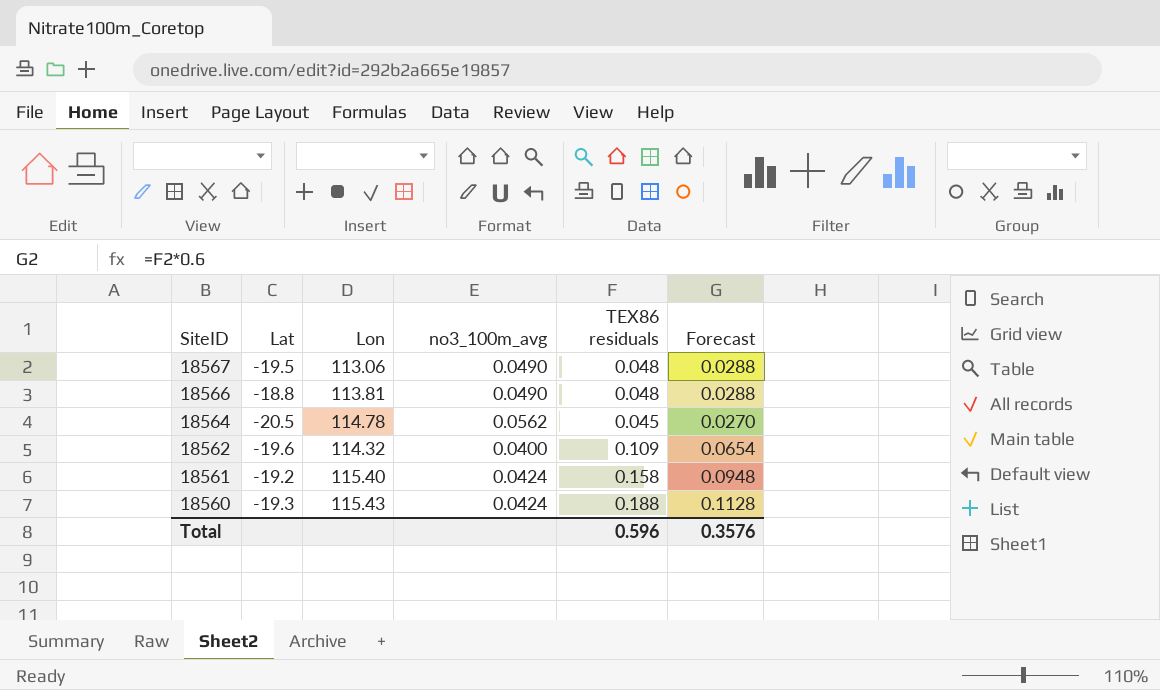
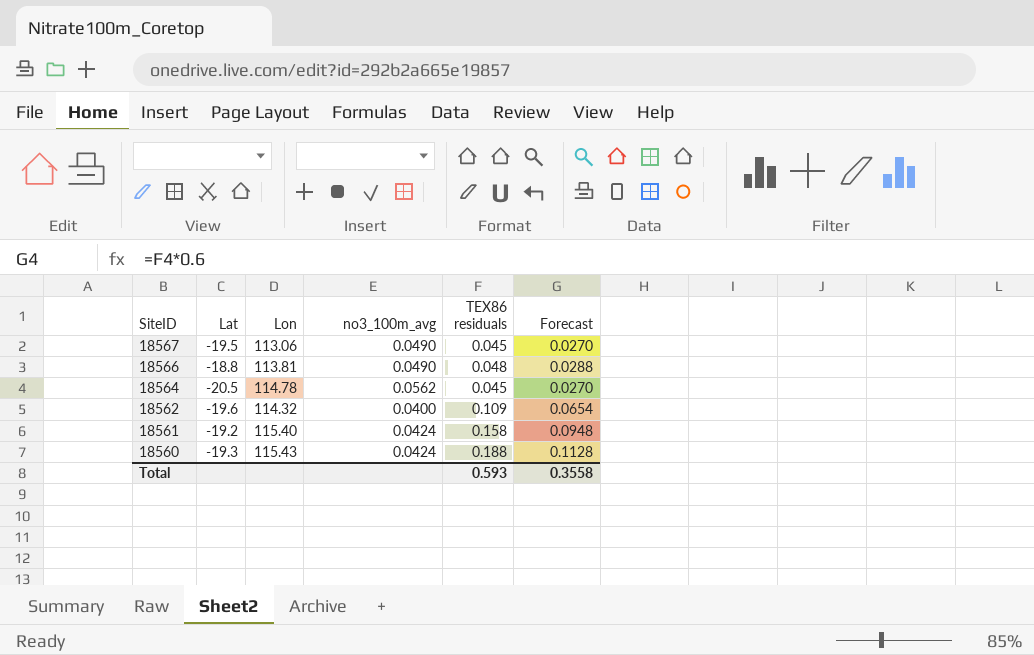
18567 | TEX86 residuals: 0.048 -> 0.045
18567 | Forecast: 0.0288 -> 0.0270
Total | TEX86 residuals: 0.596 -> 0.593
Total | Forecast: 0.3576 -> 0.3558

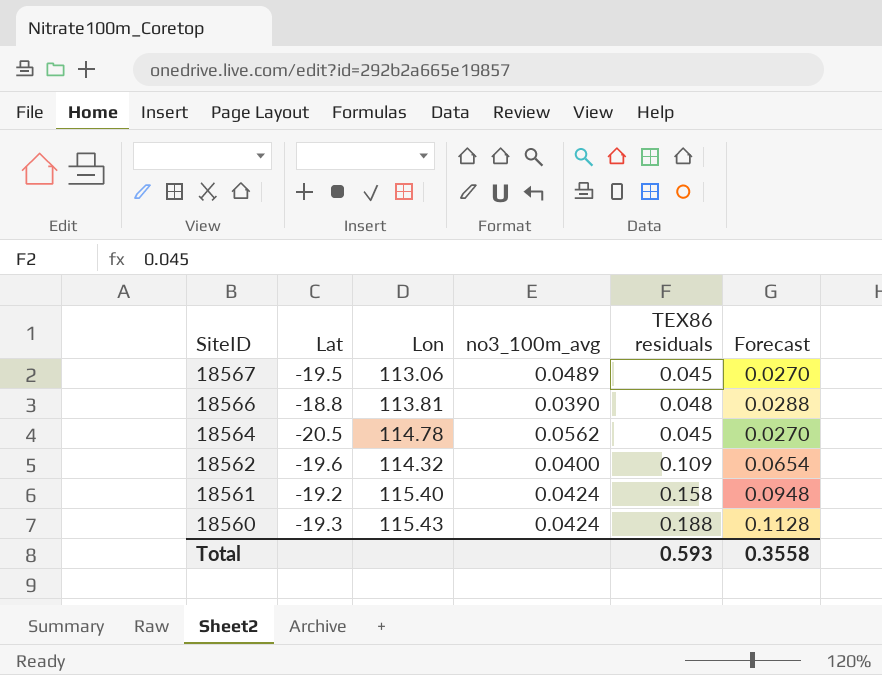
18567 | no3_100m_avg: 0.0490 -> 0.0489
18566 | no3_100m_avg: 0.0490 -> 0.0390

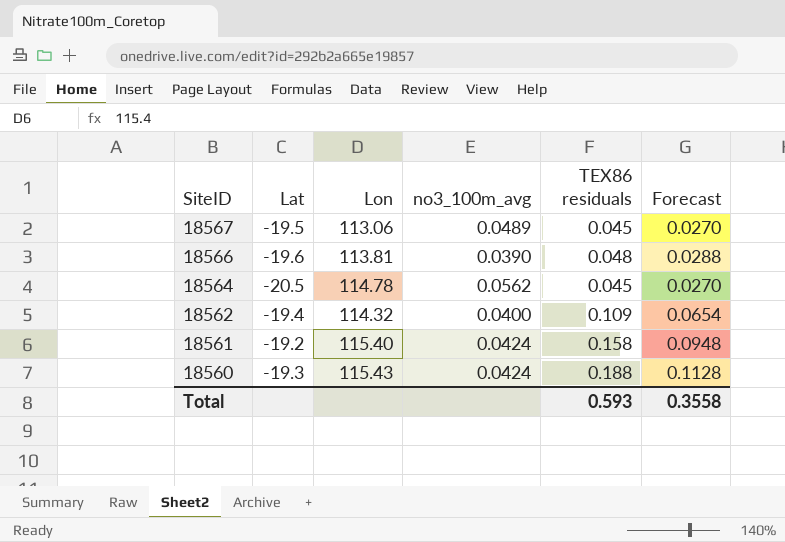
18566 | Lat: -18.8 -> -19.6
18562 | Lat: -19.6 -> -19.4

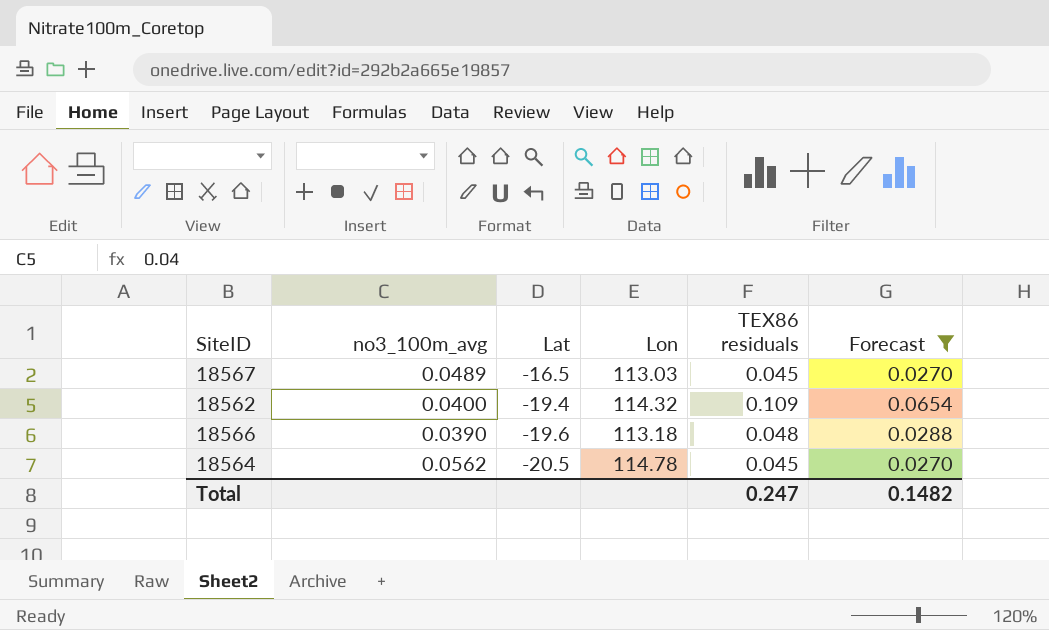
filter: none -> Forecast <= 0.0654
row order: SiteID descending -> Lat descending
column no3_100m_avg | position: 4 -> 2
18567 | Lat: -19.5 -> -16.5
18567 | Lon: 113.06 -> 113.03
18566 | Lon: 113.81 -> 113.18
Total | TEX86 residuals: 0.593 -> 0.247
Total | Forecast: 0.3558 -> 0.1482

